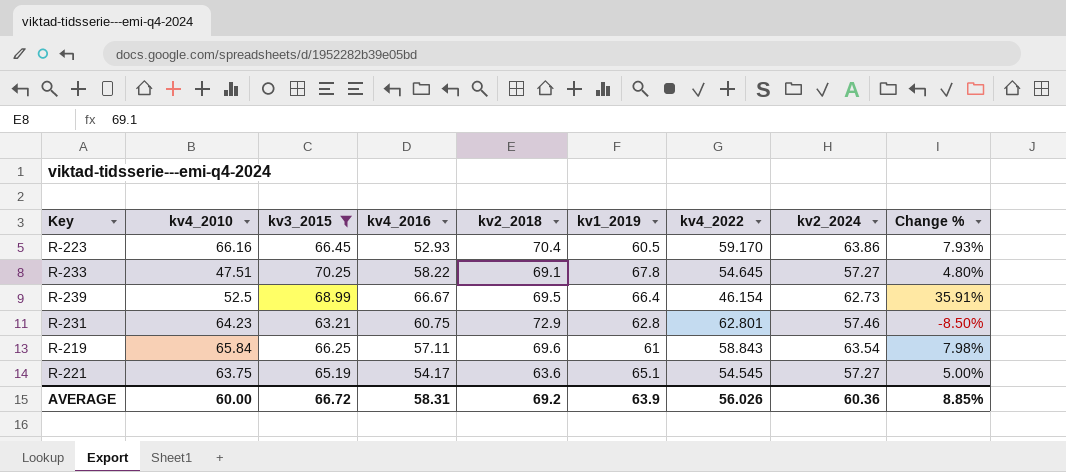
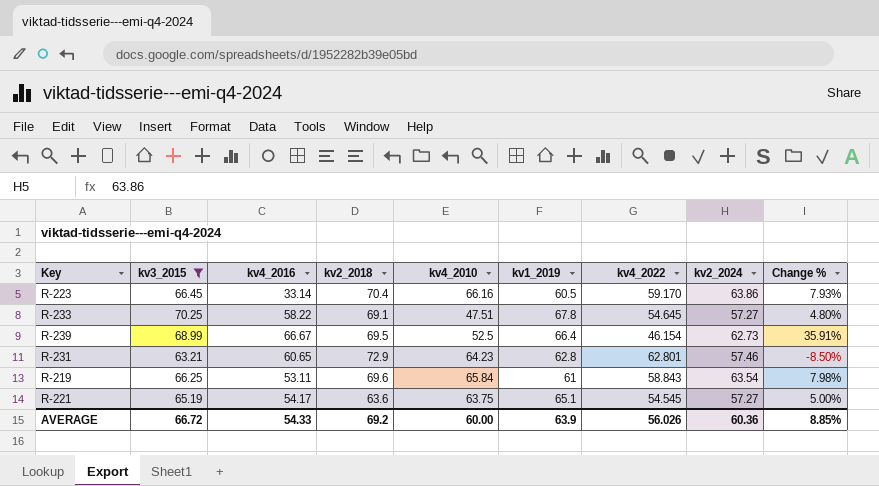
column kv4_2010 | position: 2 -> 5
R-223 | kv4_2016: 52.93 -> 33.14
R-231 | kv4_2016: 60.75 -> 60.65
R-219 | kv4_2016: 57.11 -> 53.11
AVERAGE | kv4_2016: 58.31 -> 54.33

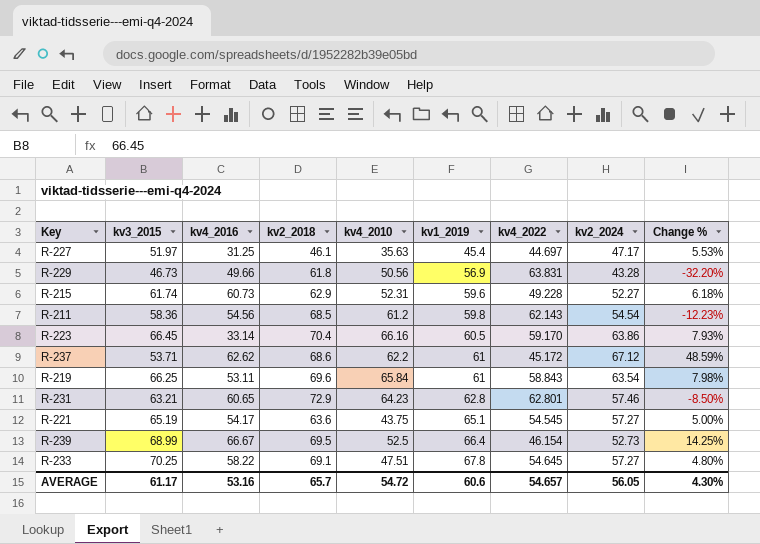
filter: kv3_2015 >= 63.21 -> none
row order: none -> kv1_2019 ascending
R-221 | kv4_2010: 63.75 -> 43.75
R-239 | kv2_2024: 62.73 -> 52.73
R-239 | Change %: 35.91% -> 14.25%
AVERAGE | kv3_2015: 66.72 -> 61.17
AVERAGE | kv4_2016: 54.33 -> 53.16
AVERAGE | kv2_2018: 69.2 -> 65.7
AVERAGE | kv4_2010: 60.00 -> 54.72
AVERAGE | kv1_2019: 63.9 -> 60.6
AVERAGE | kv4_2022: 56.026 -> 54.657
AVERAGE | kv2_2024: 60.36 -> 56.05
AVERAGE | Change %: 8.85% -> 4.30%

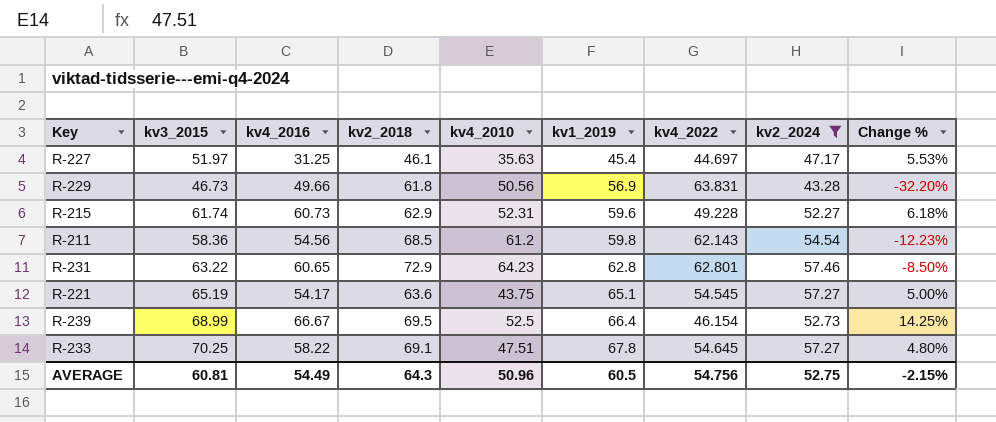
filter: none -> kv2_2024 <= 57.46
R-231 | kv3_2015: 63.21 -> 63.22
AVERAGE | kv3_2015: 61.17 -> 60.81
AVERAGE | kv4_2016: 53.16 -> 54.49
AVERAGE | kv2_2018: 65.7 -> 64.3
AVERAGE | kv4_2010: 54.72 -> 50.96
AVERAGE | kv1_2019: 60.6 -> 60.5
AVERAGE | kv4_2022: 54.657 -> 54.756
AVERAGE | kv2_2024: 56.05 -> 52.75
AVERAGE | Change %: 4.30% -> -2.15%

